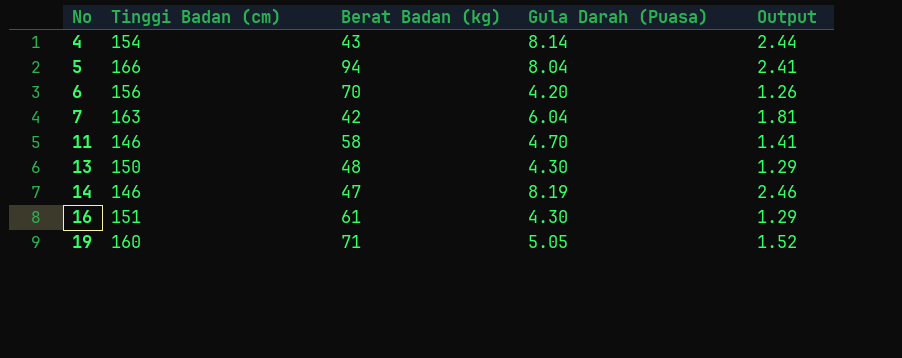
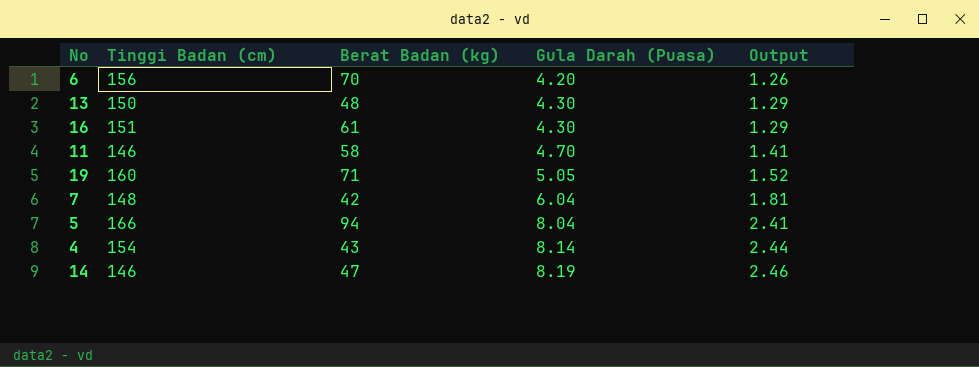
row order: No ascending -> Gula Darah (Puasa) ascending
7 | Tinggi Badan (cm): 163 -> 148

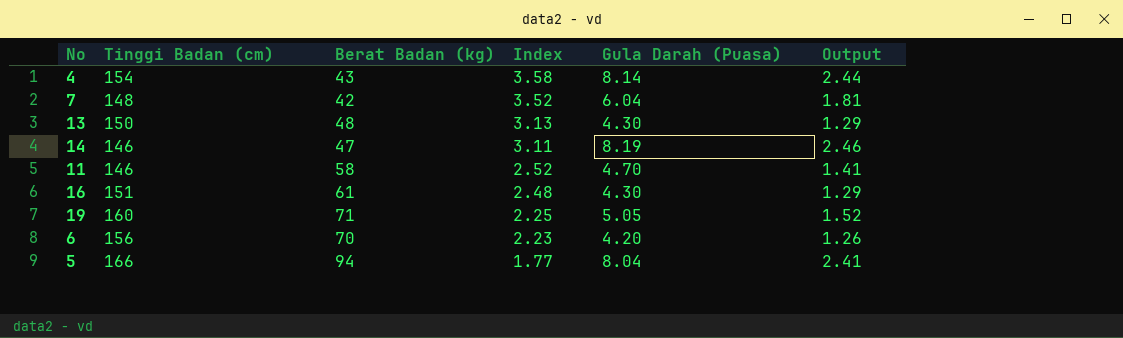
row order: Gula Darah (Puasa) ascending -> Index descending
column Index | formula: none -> [Tinggi Badan (cm)] / [Berat Badan (kg)]

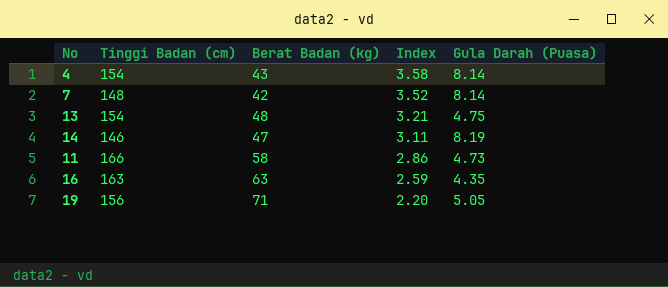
column Output | formula: [Gula Darah (Puasa)] * 0.3 -> none
row 6: 156 | 70 | 2.23 | 4.20 | 1.26 -> none
row 5: 166 | 94 | 1.77 | 8.04 | 2.41 -> none
7 | Gula Darah (Puasa): 6.04 -> 8.14
13 | Tinggi Badan (cm): 150 -> 154
13 | Index: 3.13 -> 3.21
13 | Gula Darah (Puasa): 4.30 -> 4.75
11 | Tinggi Badan (cm): 146 -> 166
11 | Index: 2.52 -> 2.86
11 | Gula Darah (Puasa): 4.70 -> 4.73
16 | Tinggi Badan (cm): 151 -> 163
16 | Berat Badan (kg): 61 -> 63
16 | Index: 2.48 -> 2.59
16 | Gula Darah (Puasa): 4.30 -> 4.35
19 | Tinggi Badan (cm): 160 -> 156
19 | Index: 2.25 -> 2.20

